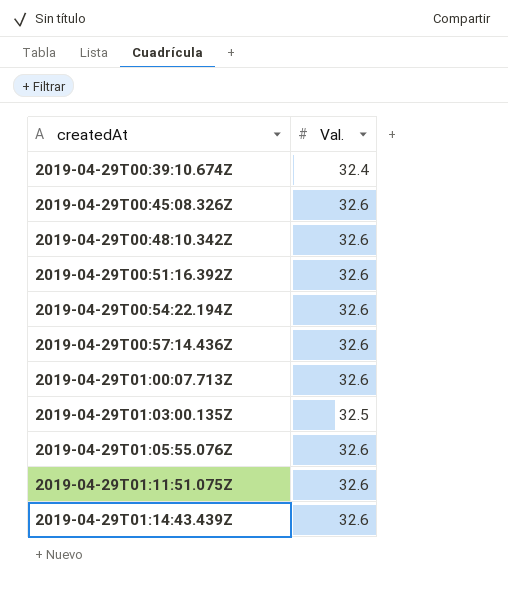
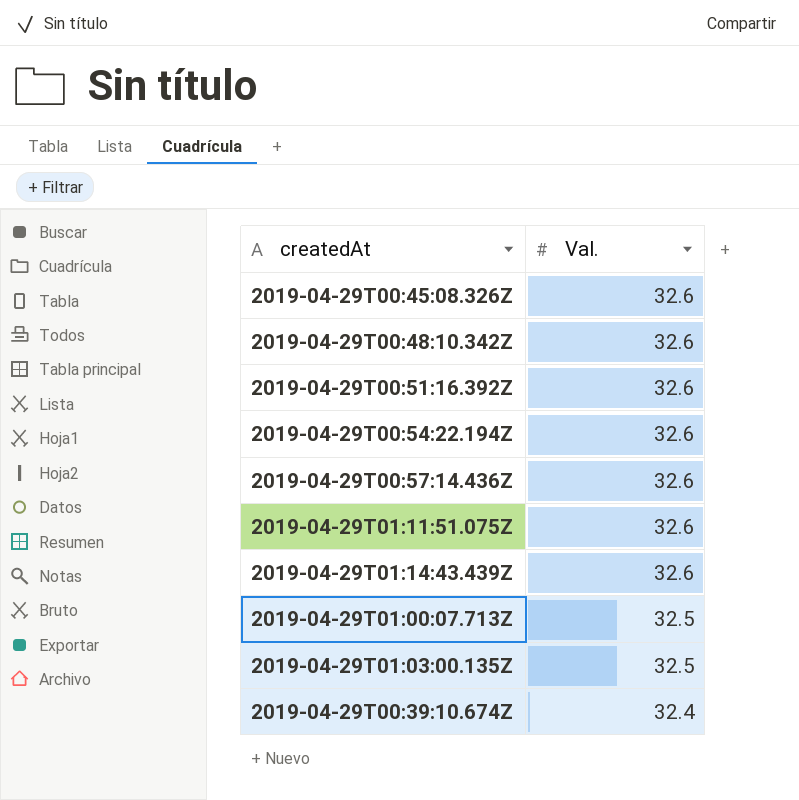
row order: createdAt ascending -> Val. descending
row 2019-04-29T01:05:55.076Z: 32.6 -> none
2019-04-29T01:00:07.713Z | Val.: 32.6 -> 32.5

